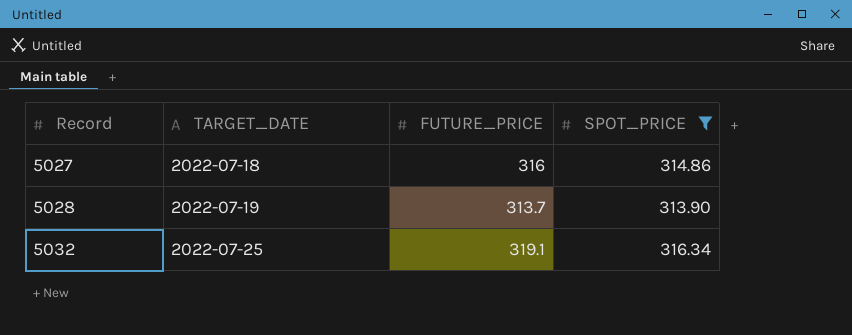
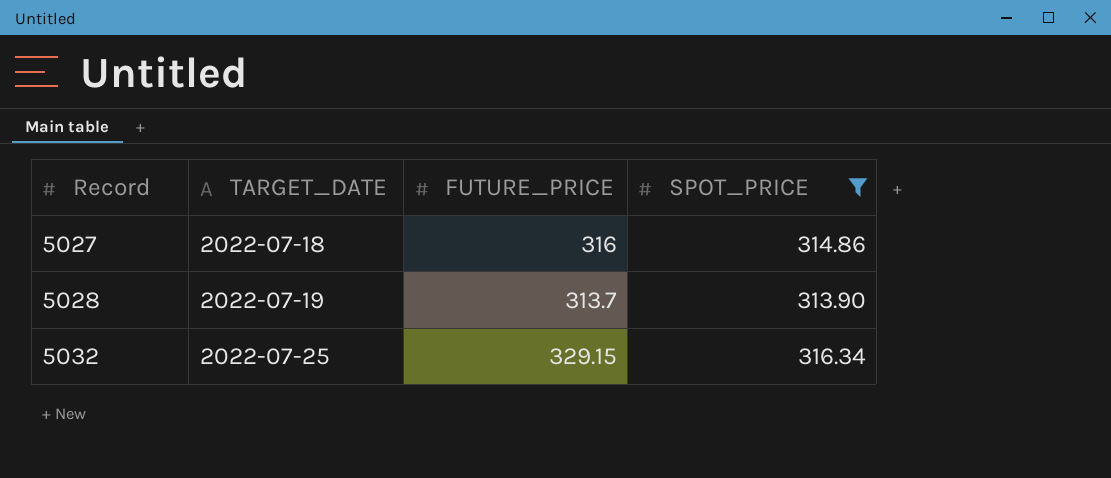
5032 | FUTURE_PRICE: 319.1 -> 329.15

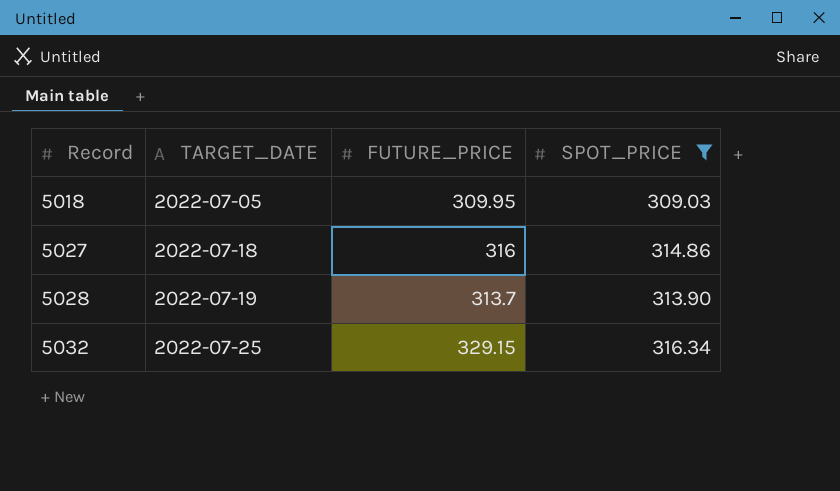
row 5018: none -> 2022-07-05 | 309.95 | 309.03

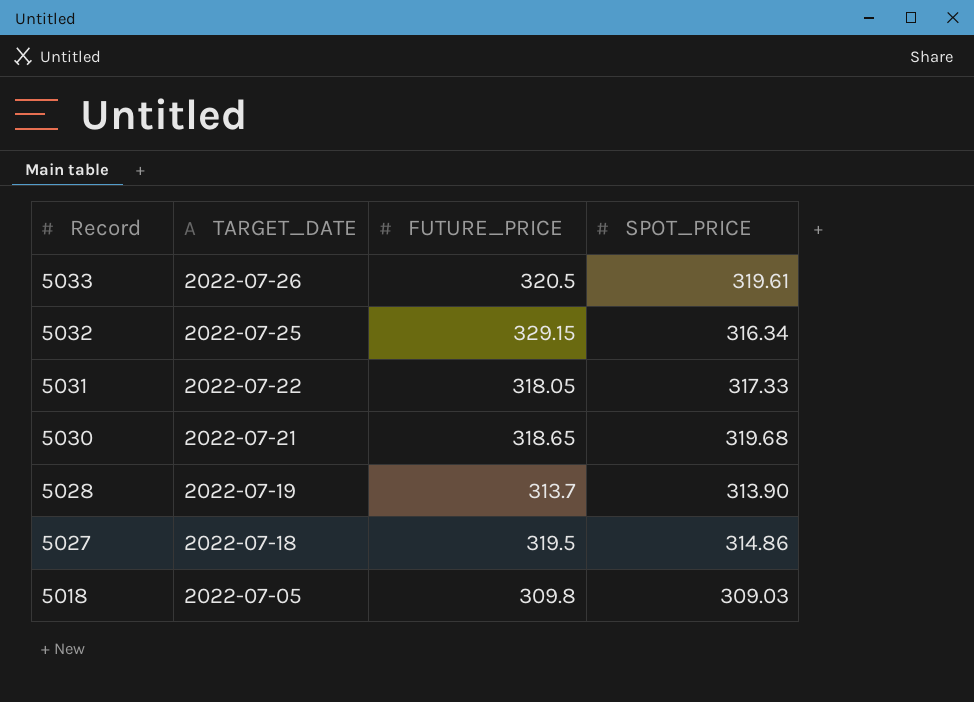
filter: SPOT_PRICE <= 316.34 -> none
row order: Record ascending -> Record descending
5027 | FUTURE_PRICE: 316 -> 319.5
5018 | FUTURE_PRICE: 309.95 -> 309.8

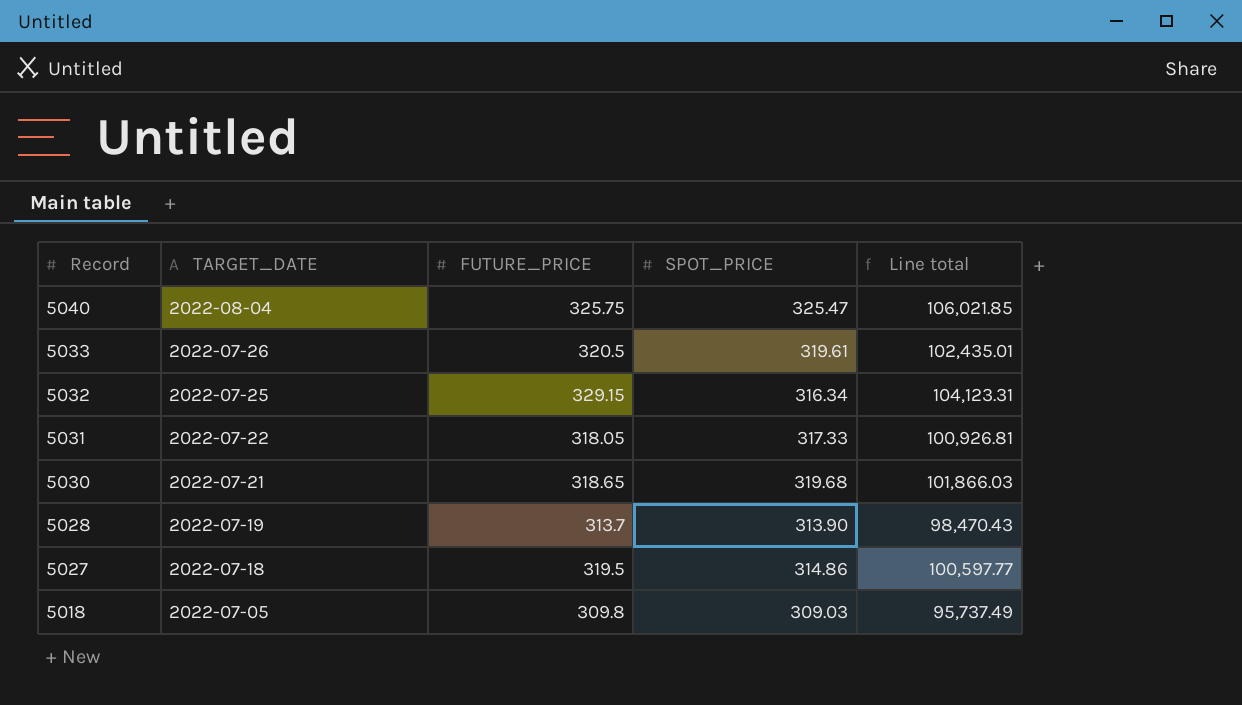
column Line total | formula: none -> [FUTURE_PRICE] * [SPOT_PRICE]
row 5040: none -> 2022-08-04 | 325.75 | 325.47 | 106,021.85

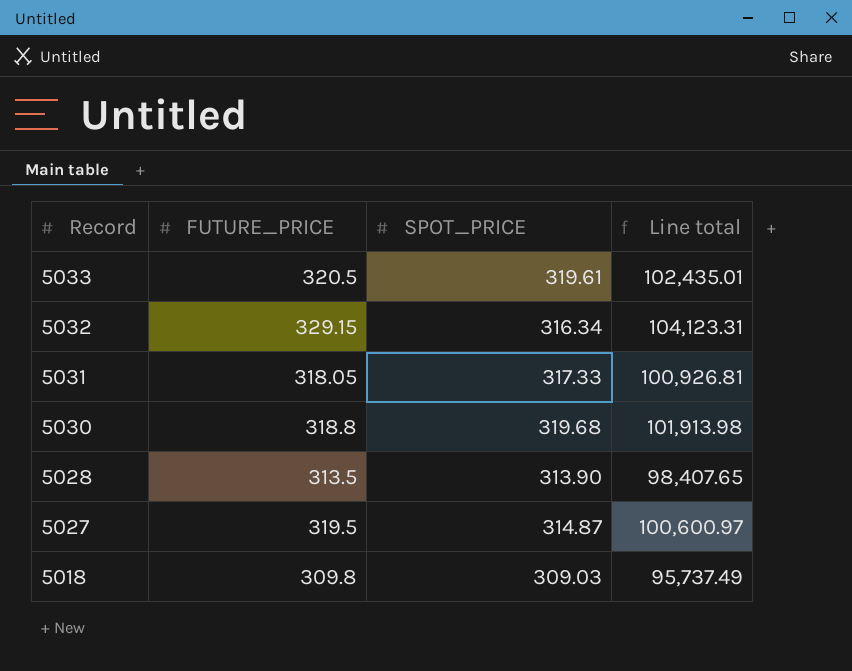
column TARGET_DATE | position: 2 -> none
row 5040: 2022-08-04 | 325.75 | 325.47 | 106,021.85 -> none
5030 | FUTURE_PRICE: 318.65 -> 318.8
5030 | Line total: 101,866.03 -> 101,913.98
5028 | FUTURE_PRICE: 313.7 -> 313.5
5028 | Line total: 98,470.43 -> 98,407.65
5027 | SPOT_PRICE: 314.86 -> 314.87
5027 | Line total: 100,597.77 -> 100,600.97

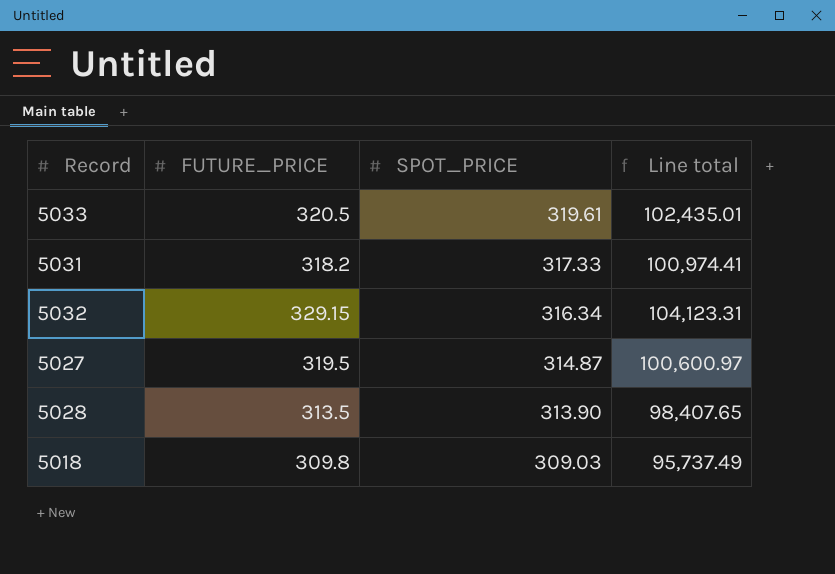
row order: Record descending -> SPOT_PRICE descending
row 5030: 318.8 | 319.68 | 101,913.98 -> none
5031 | FUTURE_PRICE: 318.05 -> 318.2
5031 | Line total: 100,926.81 -> 100,974.41

